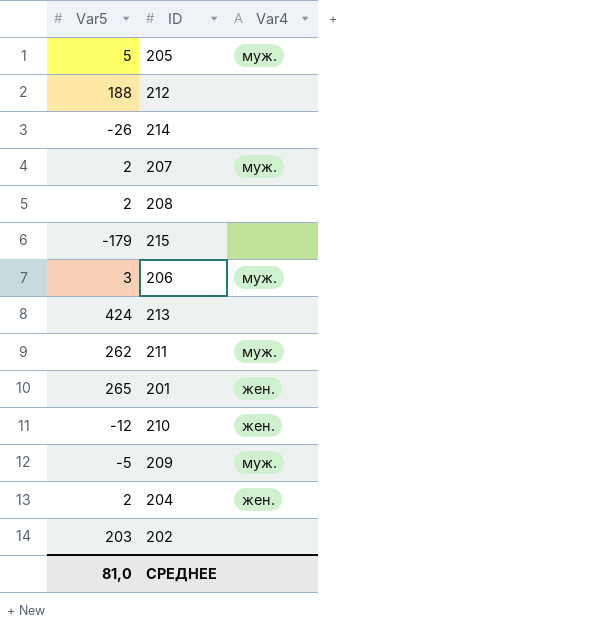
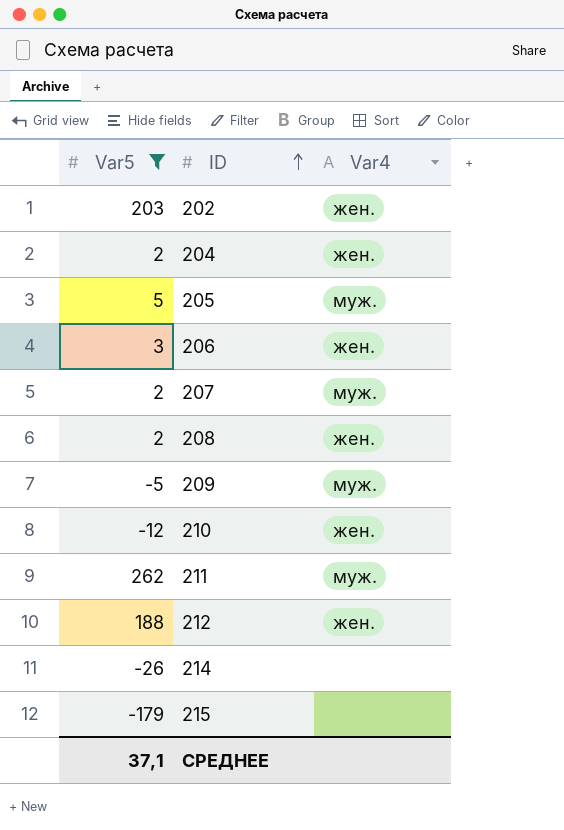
filter: none -> Var5 <= 262
row order: none -> ID ascending
202 | Var4: none -> жен.
206 | Var4: муж. -> жен.
208 | Var4: none -> жен.
212 | Var4: none -> жен.
СРЕДНЕЕ | Var5: 81,0 -> 37,1

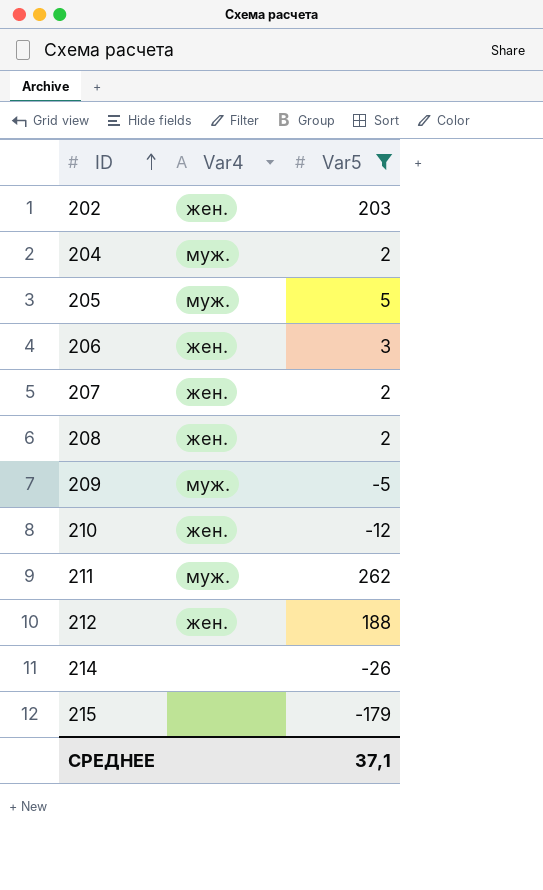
column Var5 | position: 1 -> 3
204 | Var4: жен. -> муж.
207 | Var4: муж. -> жен.

